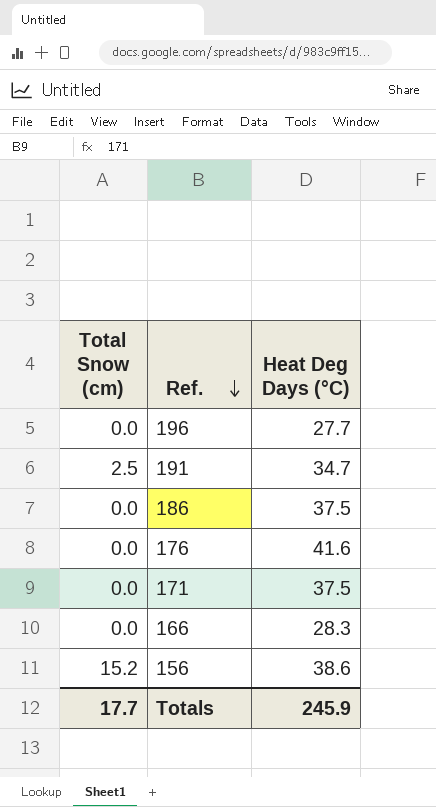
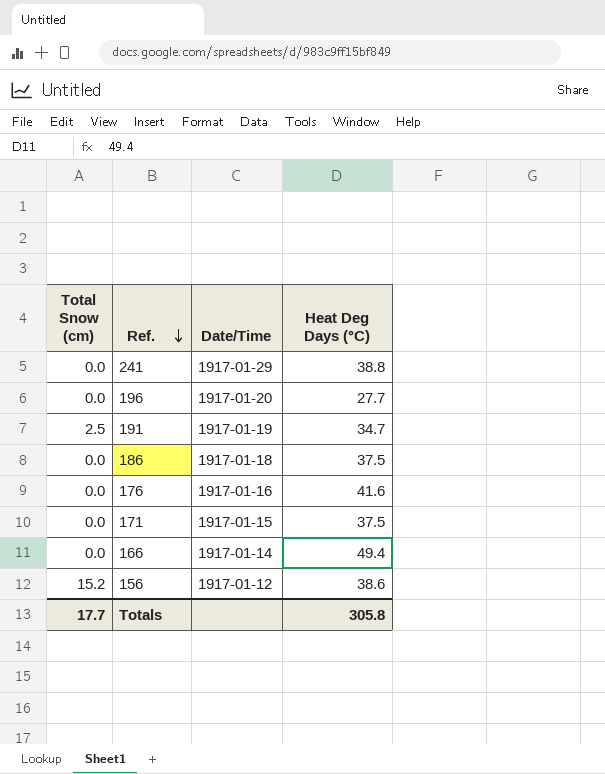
column Date/Time | position: none -> 3
row 241: none -> 0.0 | 1917-01-29 | 38.8
166 | Heat Deg Days (°C): 28.3 -> 49.4
Totals | Heat Deg Days (°C): 245.9 -> 305.8

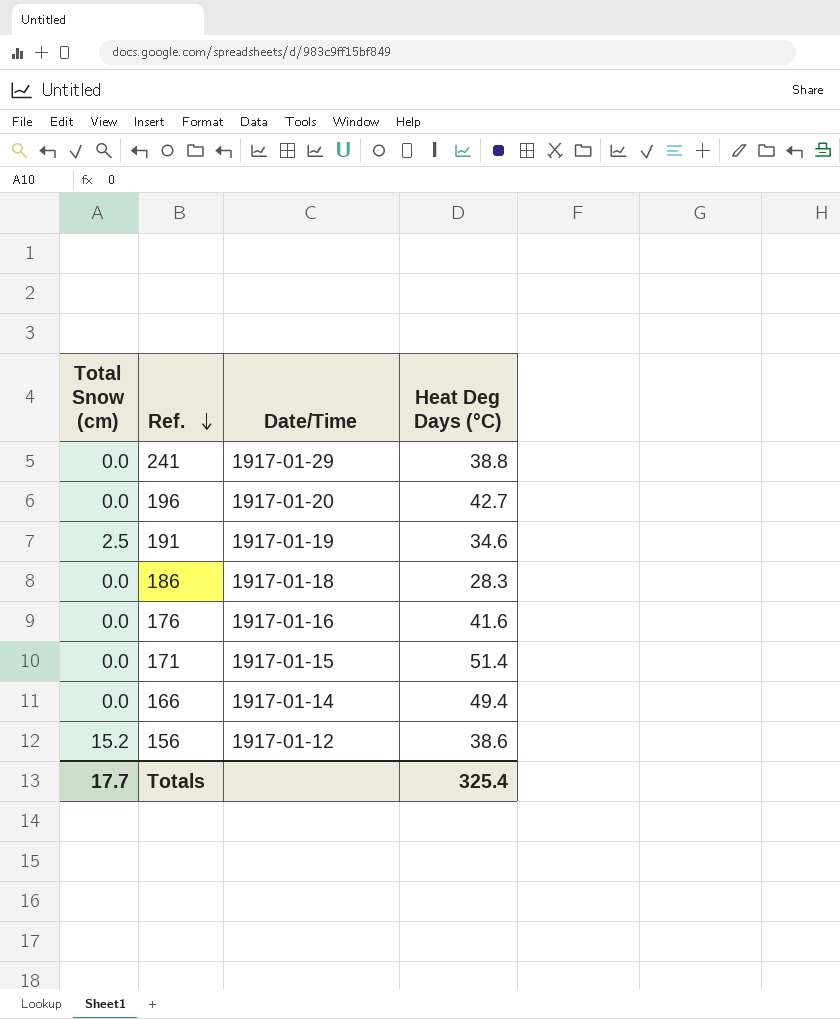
196 | Heat Deg Days (°C): 27.7 -> 42.7
191 | Heat Deg Days (°C): 34.7 -> 34.6
186 | Heat Deg Days (°C): 37.5 -> 28.3
171 | Heat Deg Days (°C): 37.5 -> 51.4
Totals | Heat Deg Days (°C): 305.8 -> 325.4

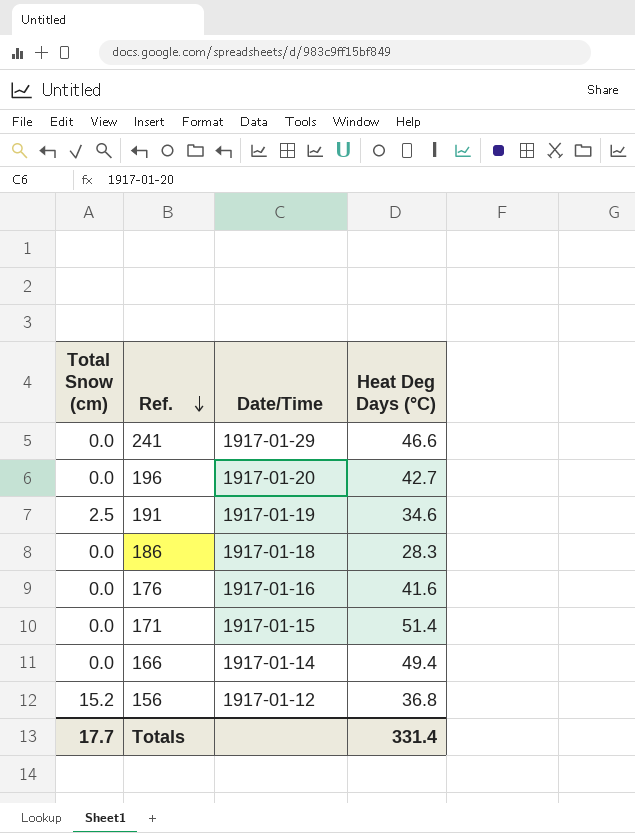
241 | Heat Deg Days (°C): 38.8 -> 46.6
156 | Heat Deg Days (°C): 38.6 -> 36.8
Totals | Heat Deg Days (°C): 325.4 -> 331.4

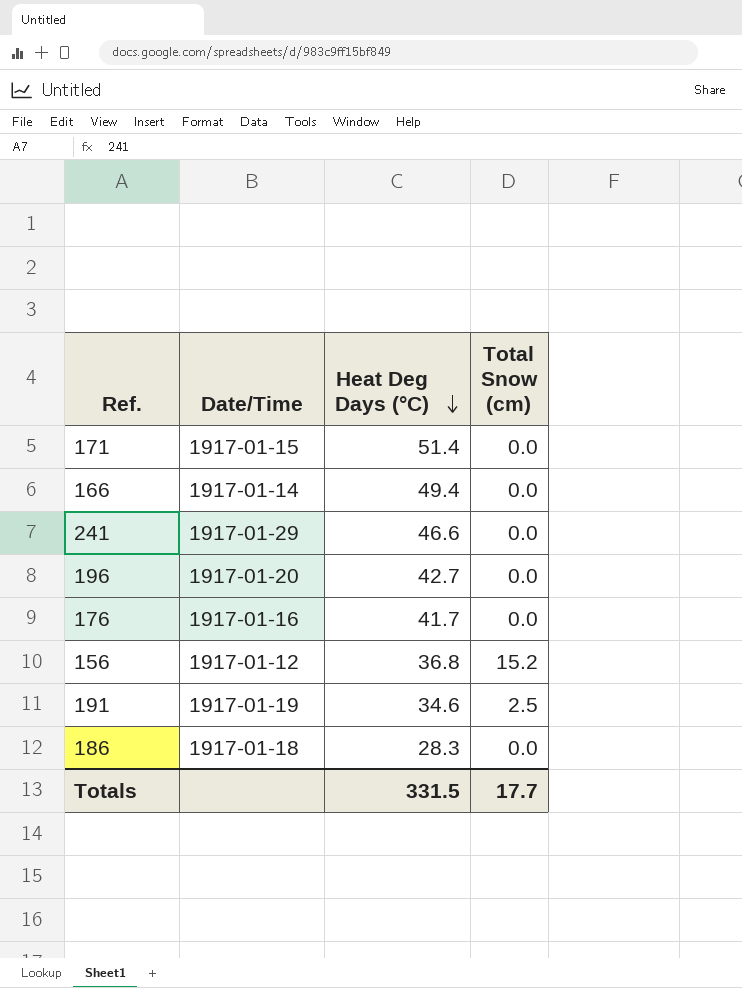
row order: Ref. descending -> Heat Deg Days (°C) descending
column Total Snow (cm) | position: 1 -> 4
176 | Heat Deg Days (°C): 41.6 -> 41.7
Totals | Heat Deg Days (°C): 331.4 -> 331.5

